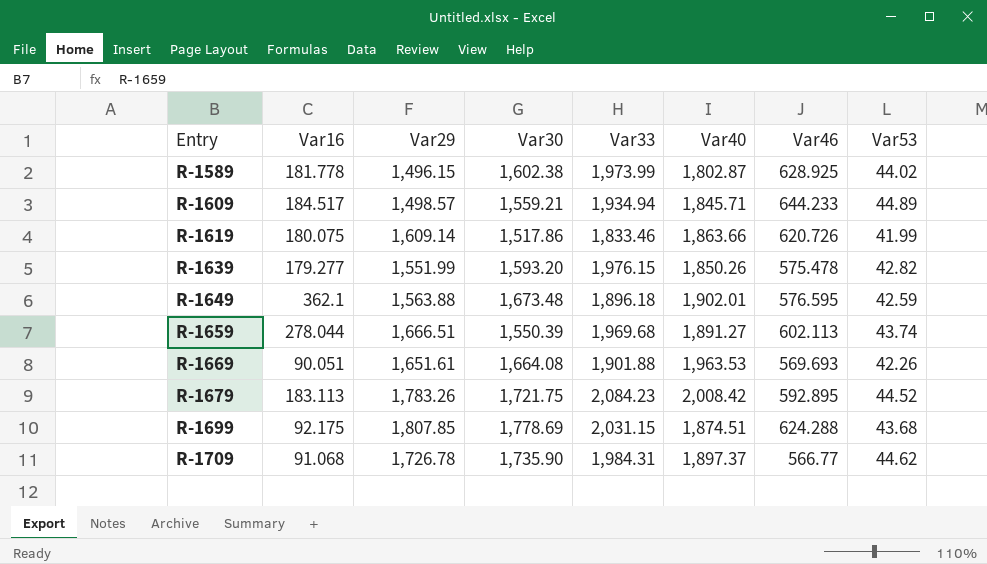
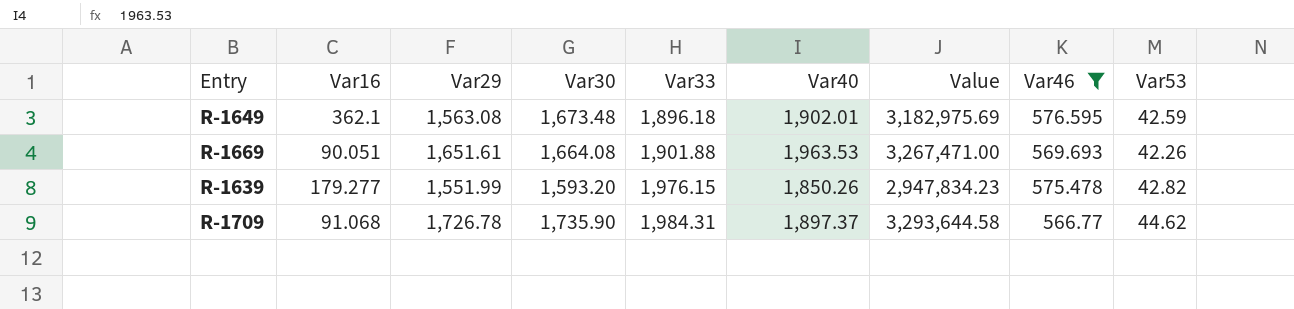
filter: none -> Var46 <= 576.595
row order: Entry ascending -> Var33 ascending
column Value | formula: none -> [Var30] * [Var40]
R-1649 | Var29: 1,563.88 -> 1,563.08

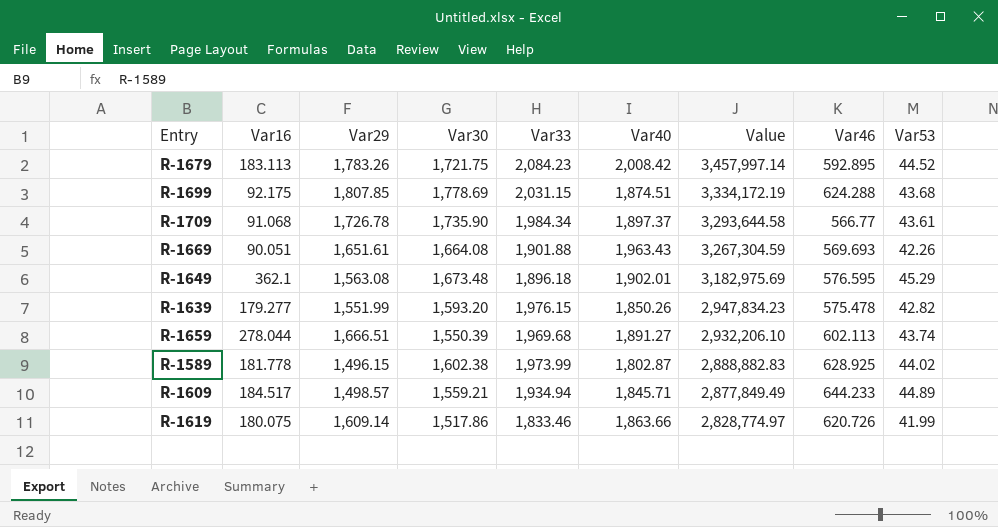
filter: Var46 <= 576.595 -> none
row order: Var33 ascending -> Value descending
R-1709 | Var33: 1,984.31 -> 1,984.34
R-1709 | Var53: 44.62 -> 43.61
R-1669 | Var40: 1,963.53 -> 1,963.43
R-1669 | Value: 3,267,471.00 -> 3,267,304.59
R-1649 | Var53: 42.59 -> 45.29

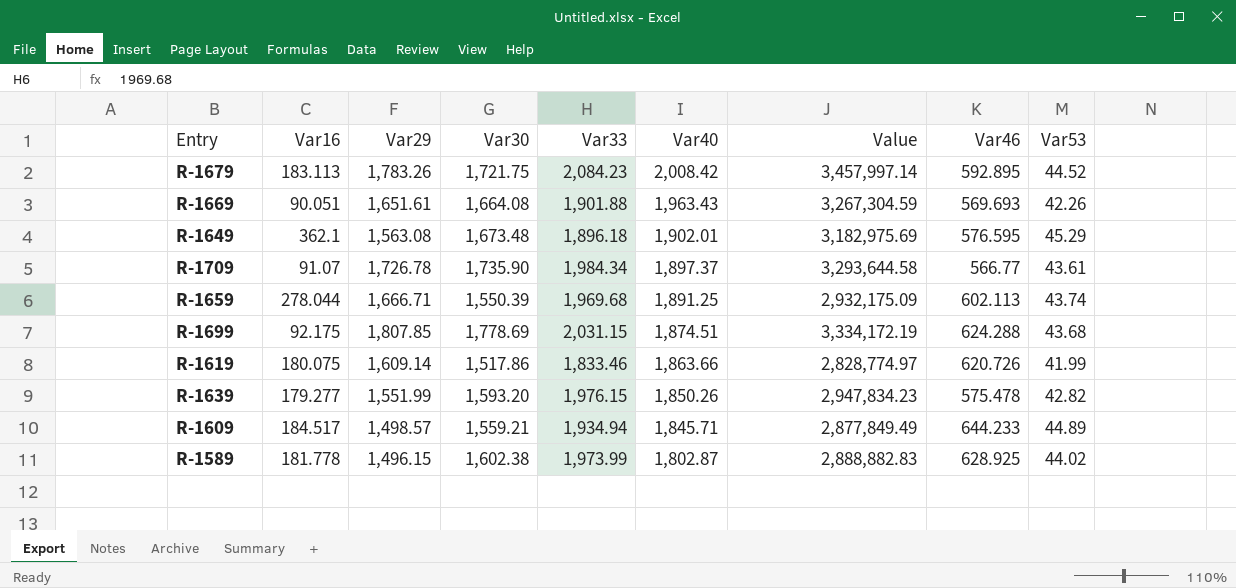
row order: Value descending -> Var40 descending
R-1709 | Var16: 91.068 -> 91.07
R-1659 | Var29: 1,666.51 -> 1,666.71
R-1659 | Var40: 1,891.27 -> 1,891.25
R-1659 | Value: 2,932,206.10 -> 2,932,175.09

